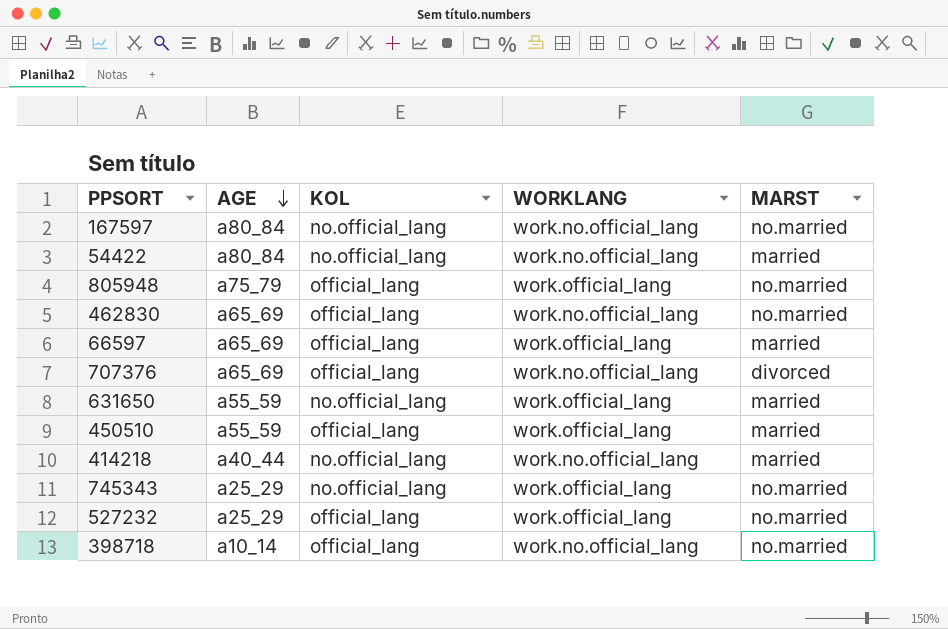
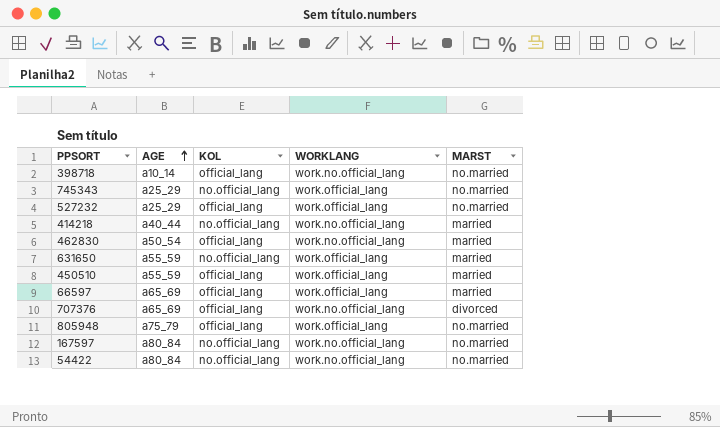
row order: AGE descending -> AGE ascending
462830 | AGE: a65_69 -> a50_54
462830 | MARST: no.married -> married
54422 | MARST: married -> no.married

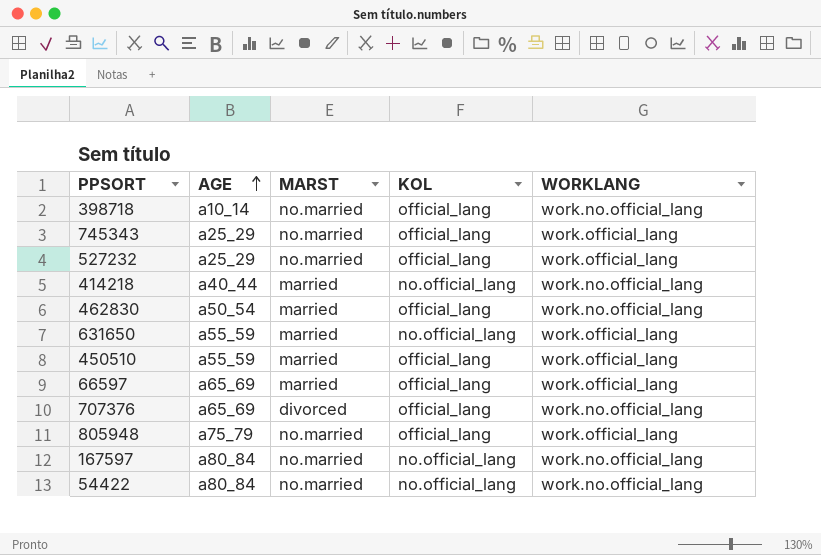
column MARST | position: 5 -> 3
745343 | KOL: no.official_lang -> official_lang

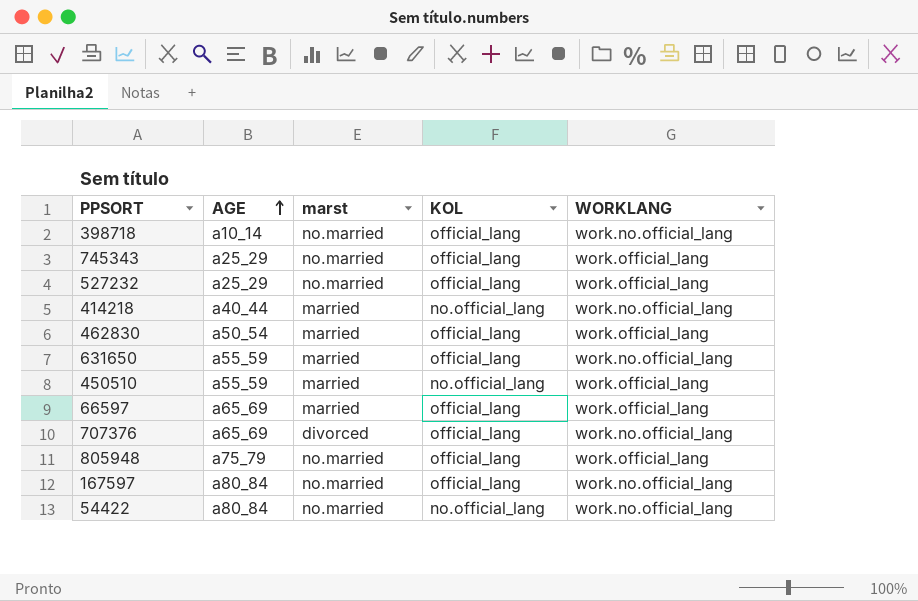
column name: MARST -> marst
462830 | WORKLANG: work.no.official_lang -> work.official_lang
631650 | KOL: no.official_lang -> official_lang
631650 | WORKLANG: work.official_lang -> work.no.official_lang
450510 | KOL: official_lang -> no.official_lang
167597 | KOL: no.official_lang -> official_lang

